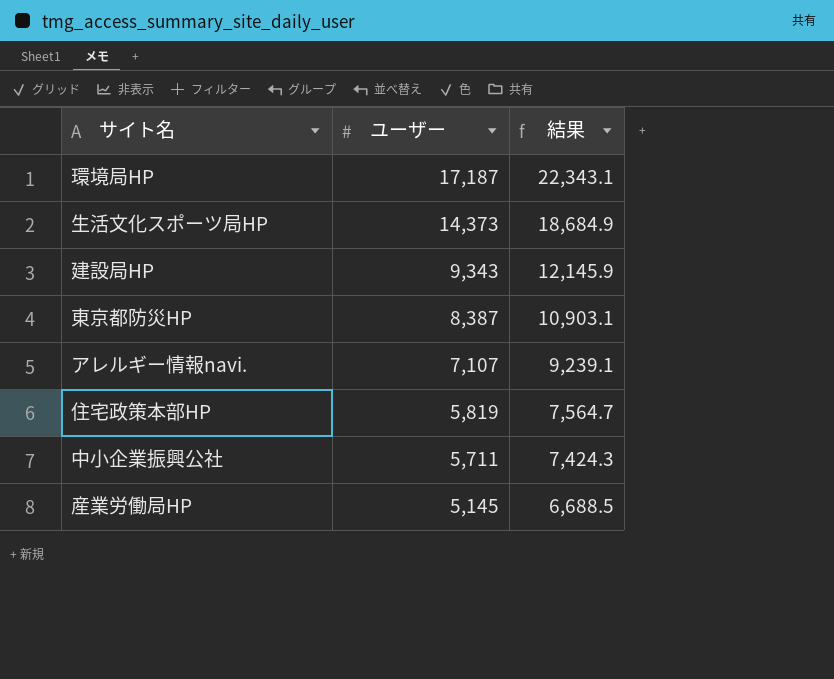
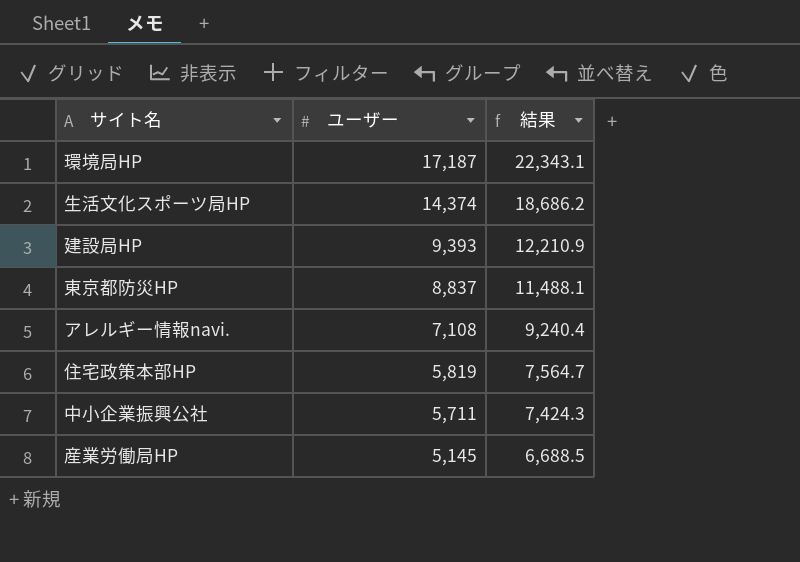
生活文化スポーツ局HP | ユーザー: 14,373 -> 14,374
生活文化スポーツ局HP | 結果: 18,684.9 -> 18,686.2
建設局HP | ユーザー: 9,343 -> 9,393
建設局HP | 結果: 12,145.9 -> 12,210.9
東京都防災HP | ユーザー: 8,387 -> 8,837
東京都防災HP | 結果: 10,903.1 -> 11,488.1
アレルギー情報navi. | ユーザー: 7,107 -> 7,108
アレルギー情報navi. | 結果: 9,239.1 -> 9,240.4

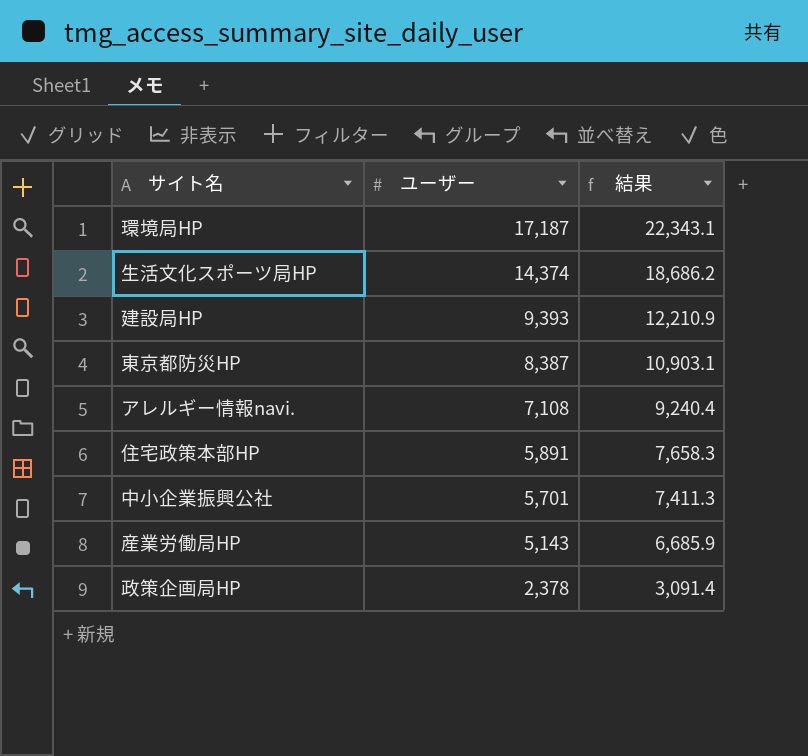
東京都防災HP | ユーザー: 8,837 -> 8,387
東京都防災HP | 結果: 11,488.1 -> 10,903.1
住宅政策本部HP | ユーザー: 5,819 -> 5,891
住宅政策本部HP | 結果: 7,564.7 -> 7,658.3
中小企業振興公社 | ユーザー: 5,711 -> 5,701
中小企業振興公社 | 結果: 7,424.3 -> 7,411.3
産業労働局HP | ユーザー: 5,145 -> 5,143
産業労働局HP | 結果: 6,688.5 -> 6,685.9
row 政策企画局HP: none -> 2,378 | 3,091.4

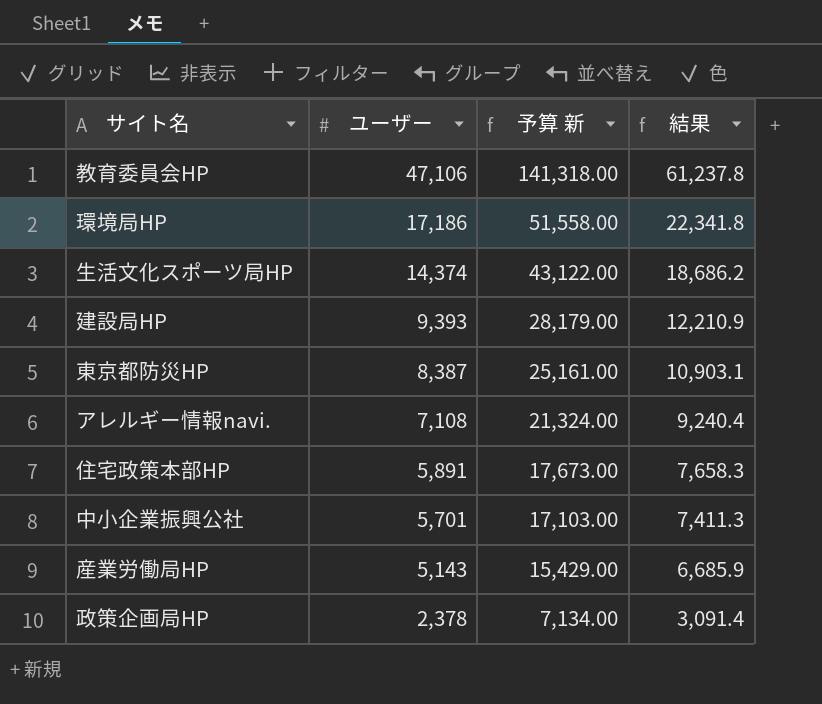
column 予算 新 | formula: none -> [ユーザー] * 3
row 教育委員会HP: none -> 47,106 | 141,318.00 | 61,237.8
環境局HP | ユーザー: 17,187 -> 17,186
環境局HP | 結果: 22,343.1 -> 22,341.8

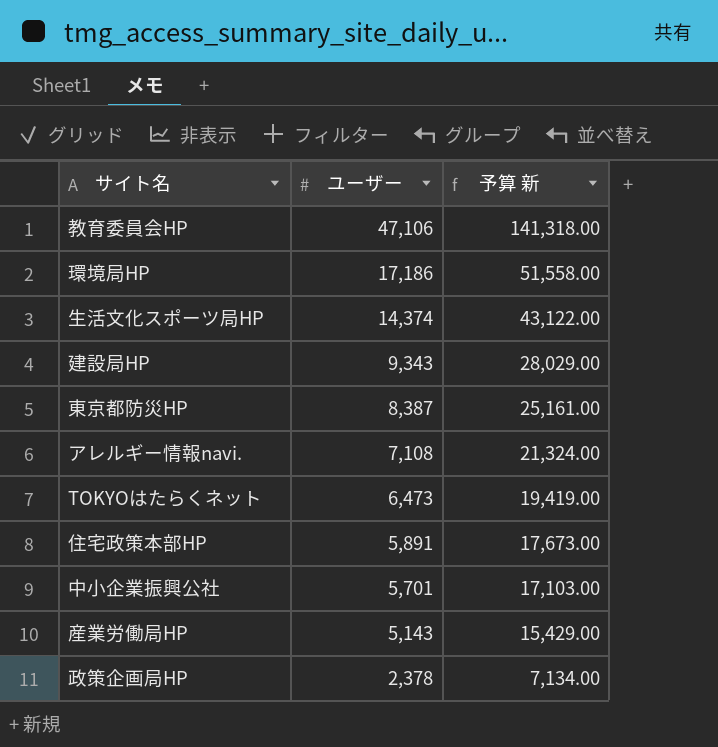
column 結果 | formula: [ユーザー] * 1.3 -> none
建設局HP | ユーザー: 9,393 -> 9,343
建設局HP | 予算 新: 28,179.00 -> 28,029.00
row TOKYOはたらくネット: none -> 6,473 | 19,419.00

